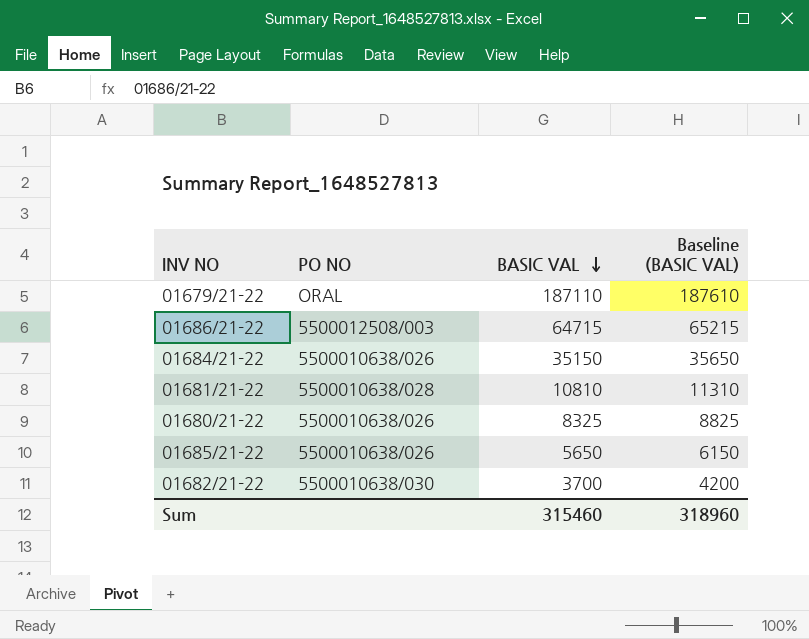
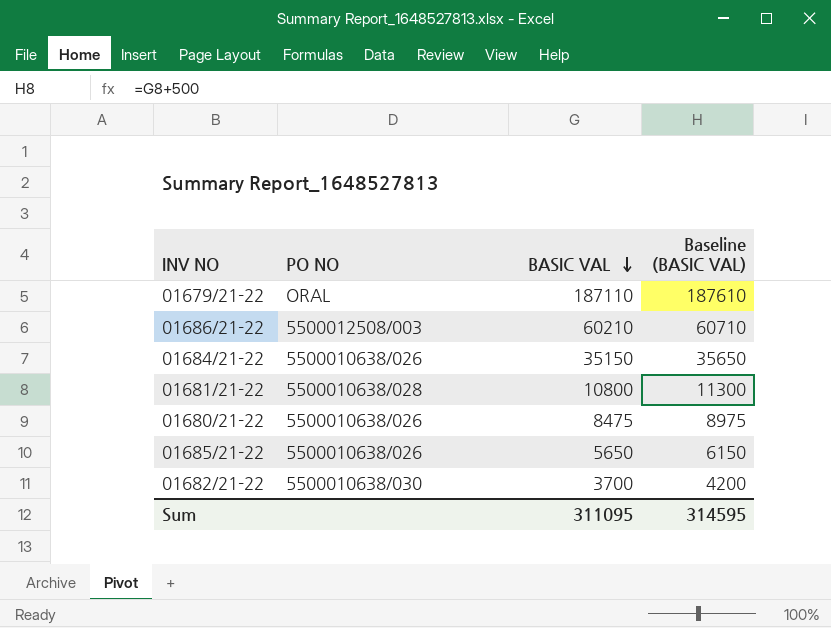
01686/21-22 | BASIC VAL: 64715 -> 60210
01686/21-22 | Baseline (BASIC VAL): 65215 -> 60710
01681/21-22 | BASIC VAL: 10810 -> 10800
01681/21-22 | Baseline (BASIC VAL): 11310 -> 11300
01680/21-22 | BASIC VAL: 8325 -> 8475
01680/21-22 | Baseline (BASIC VAL): 8825 -> 8975
Sum | BASIC VAL: 315460 -> 311095
Sum | Baseline (BASIC VAL): 318960 -> 314595

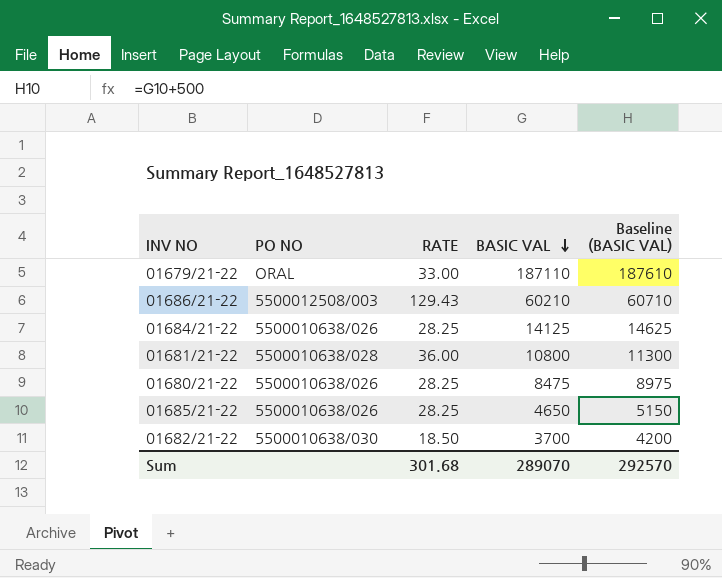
column RATE | position: none -> 3
01684/21-22 | BASIC VAL: 35150 -> 14125
01684/21-22 | Baseline (BASIC VAL): 35650 -> 14625
01685/21-22 | BASIC VAL: 5650 -> 4650
01685/21-22 | Baseline (BASIC VAL): 6150 -> 5150
Sum | BASIC VAL: 311095 -> 289070
Sum | Baseline (BASIC VAL): 314595 -> 292570

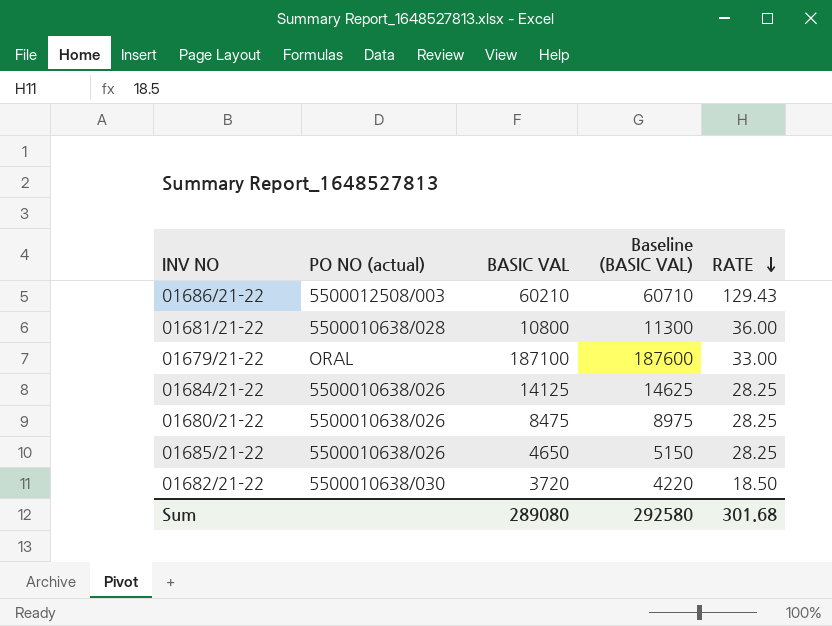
row order: BASIC VAL descending -> RATE descending
column name: PO NO -> PO NO (actual)
column RATE | position: 3 -> 5
01679/21-22 | BASIC VAL: 187110 -> 187100
01679/21-22 | Baseline (BASIC VAL): 187610 -> 187600
01682/21-22 | BASIC VAL: 3700 -> 3720
01682/21-22 | Baseline (BASIC VAL): 4200 -> 4220
Sum | BASIC VAL: 289070 -> 289080
Sum | Baseline (BASIC VAL): 292570 -> 292580

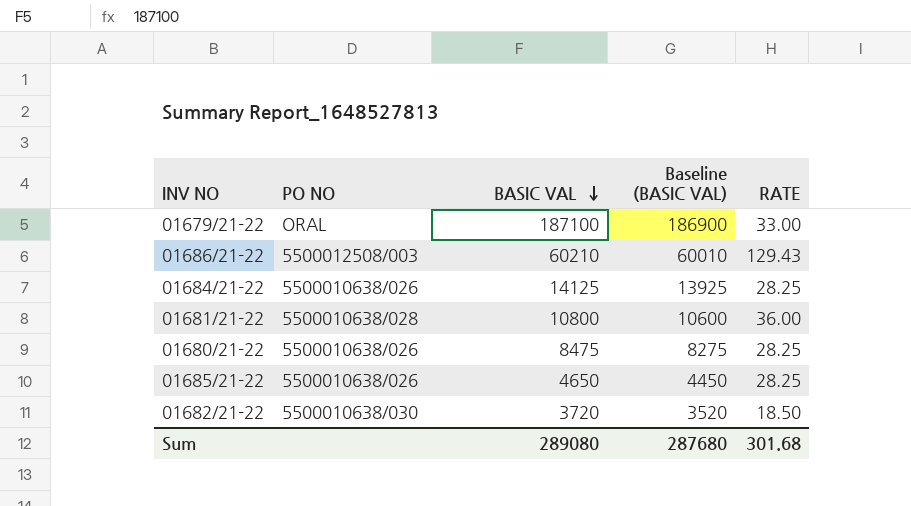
row order: RATE descending -> BASIC VAL descending
column name: PO NO (actual) -> PO NO
column Baseline (BASIC VAL) | formula: [BASIC VAL] + 500 -> [BASIC VAL] - 200
Sum | Baseline (BASIC VAL): 292580 -> 287680

